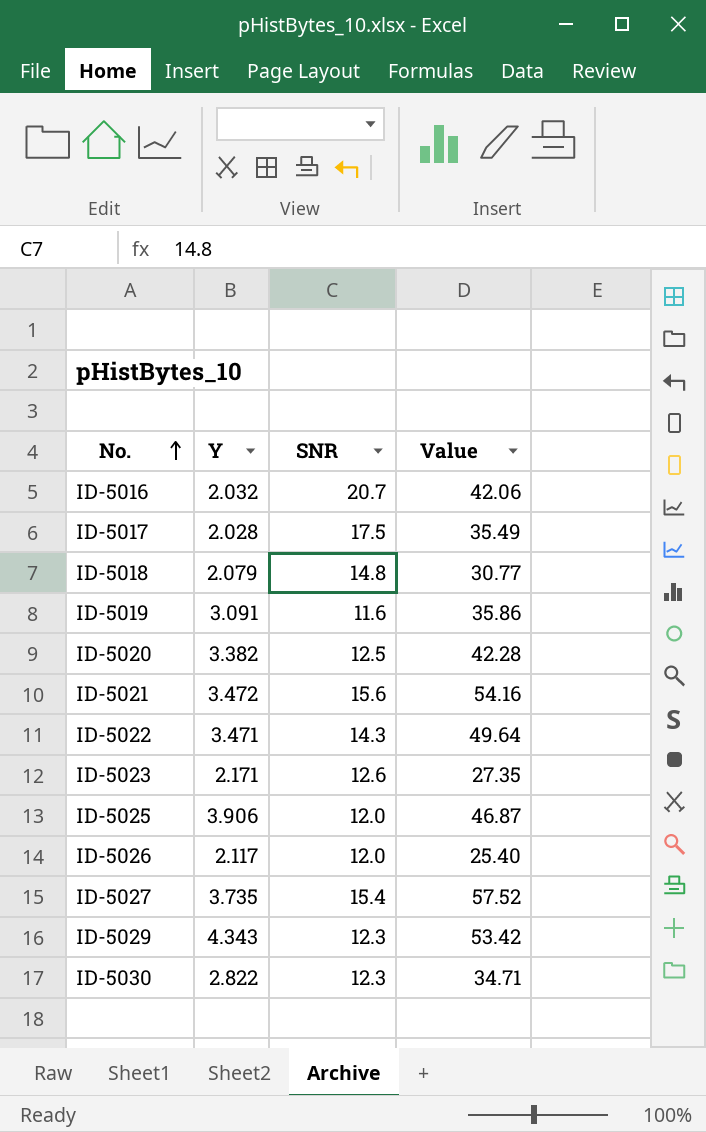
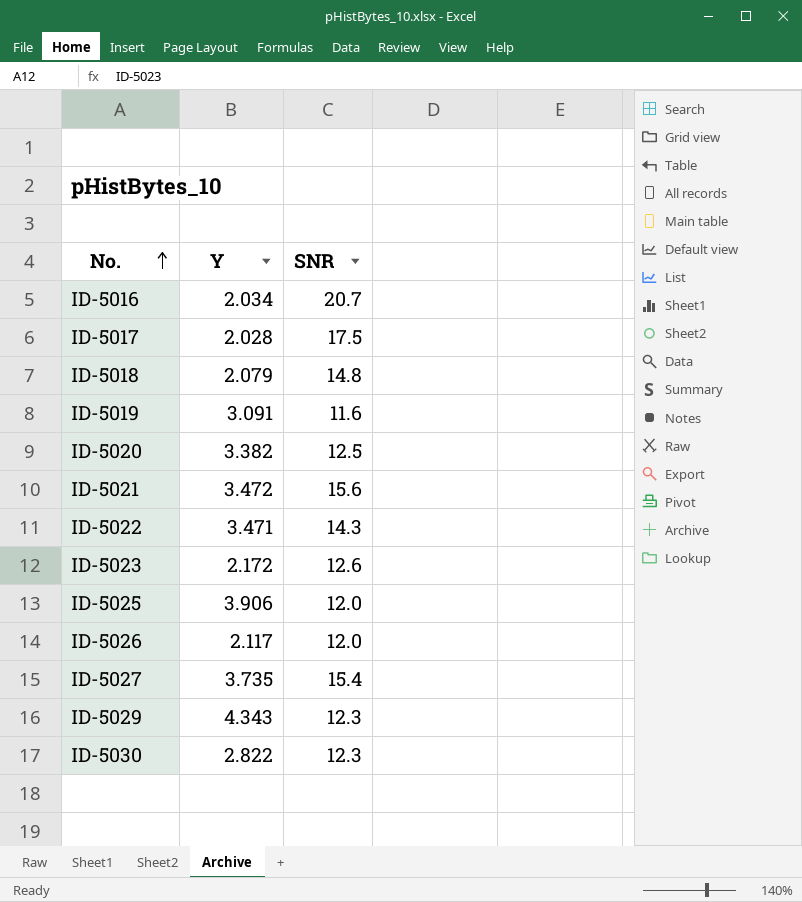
column Value | formula: [Y] * [SNR] -> none
ID-5016 | Y: 2.032 -> 2.034
ID-5023 | Y: 2.171 -> 2.172

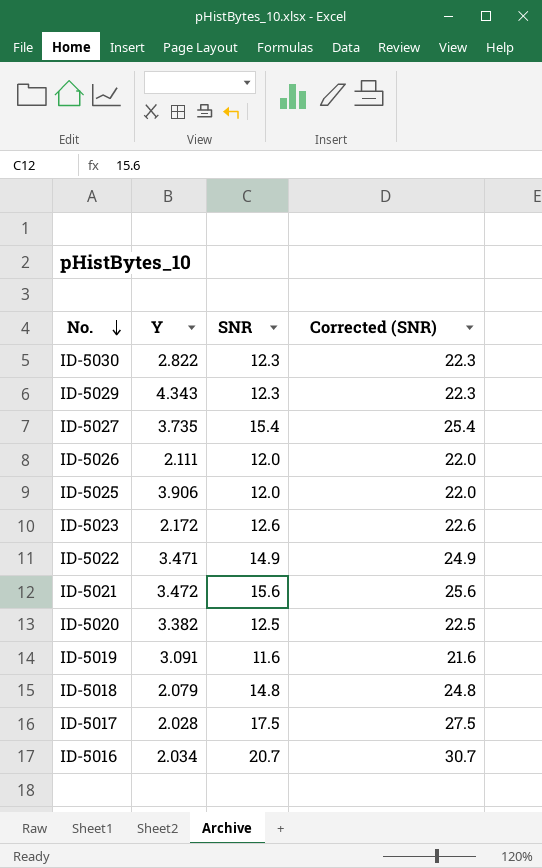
row order: No. ascending -> No. descending
column Corrected (SNR) | formula: none -> [SNR] + 10
ID-5026 | Y: 2.117 -> 2.111
ID-5022 | SNR: 14.3 -> 14.9

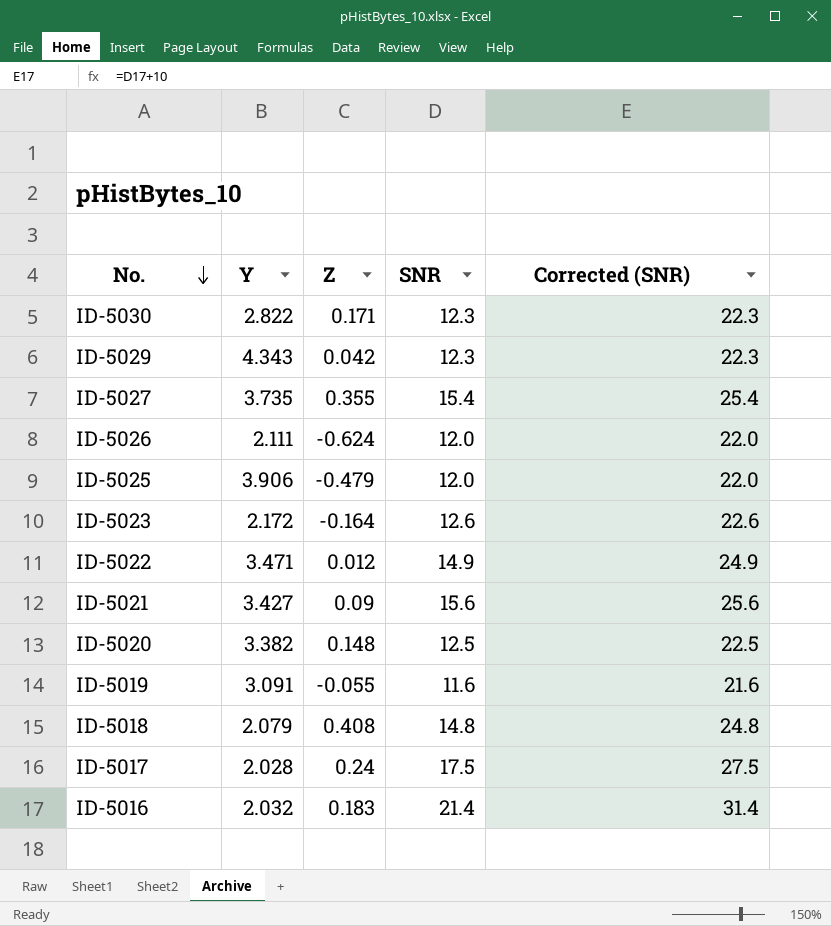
column Z | position: none -> 3
ID-5021 | Y: 3.472 -> 3.427
ID-5016 | Y: 2.034 -> 2.032
ID-5016 | SNR: 20.7 -> 21.4
ID-5016 | Corrected (SNR): 30.7 -> 31.4

